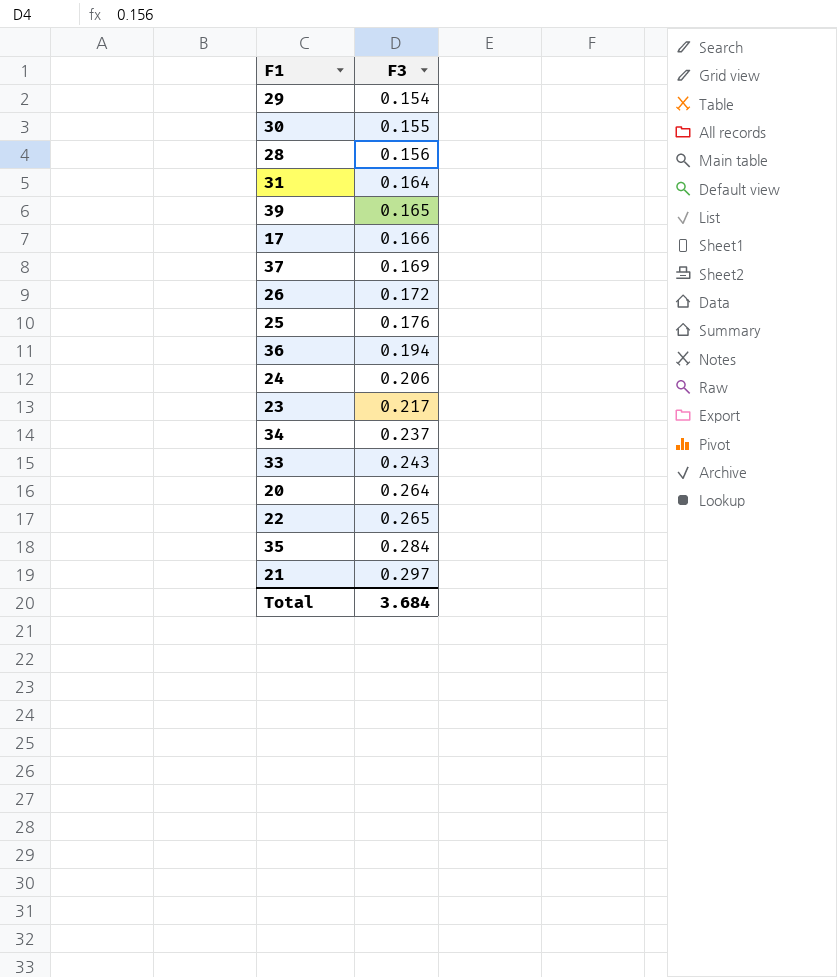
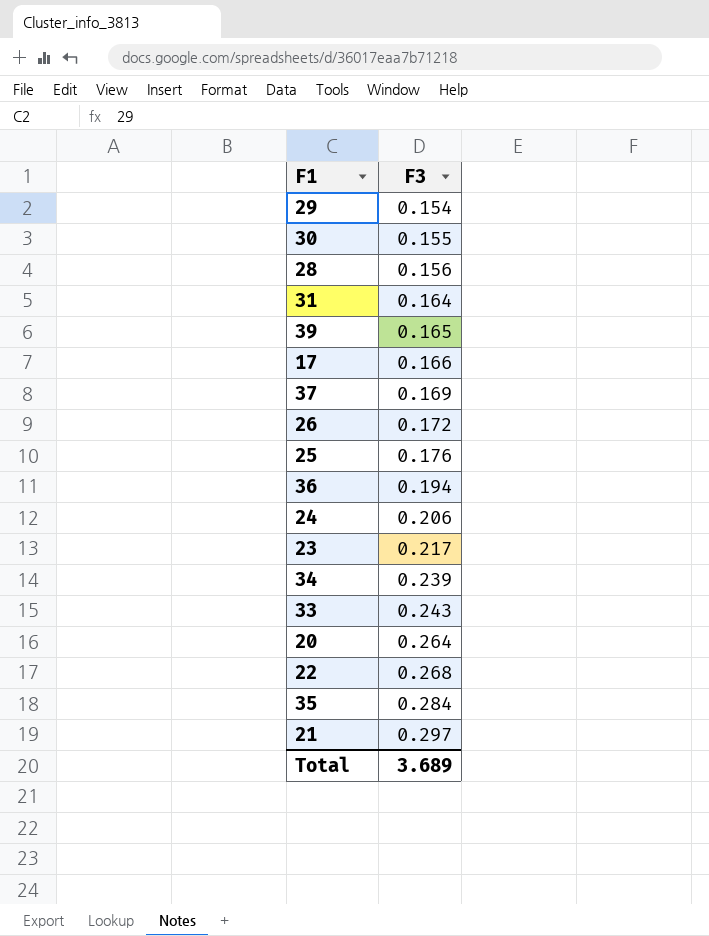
34 | F3: 0.237 -> 0.239
22 | F3: 0.265 -> 0.268
Total | F3: 3.684 -> 3.689

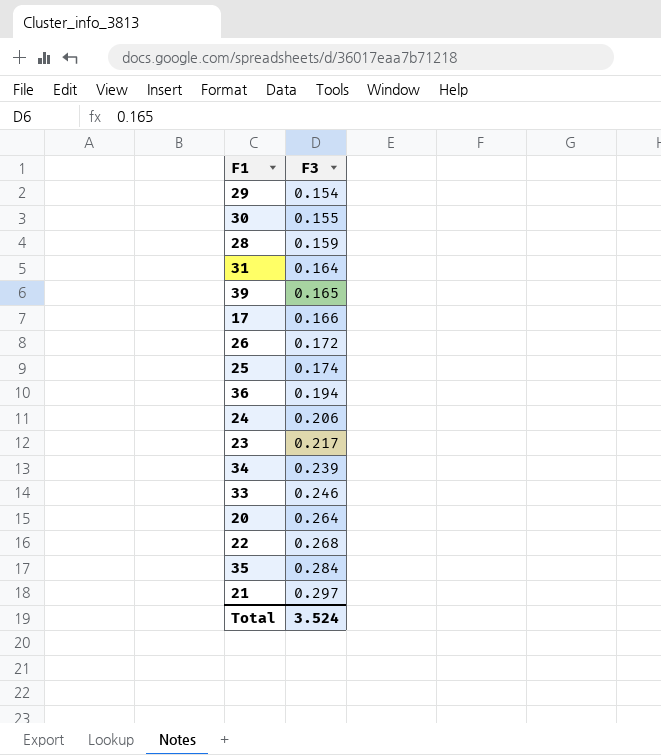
row 37: 0.169 -> none
28 | F3: 0.156 -> 0.159
25 | F3: 0.176 -> 0.174
33 | F3: 0.243 -> 0.246
Total | F3: 3.689 -> 3.524

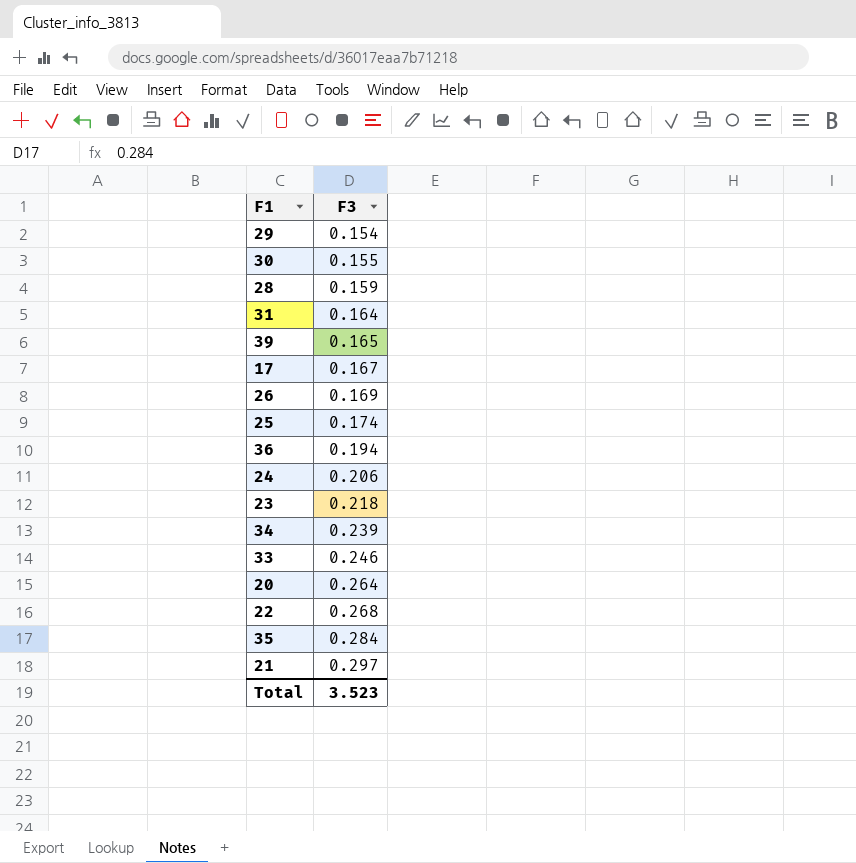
17 | F3: 0.166 -> 0.167
26 | F3: 0.172 -> 0.169
23 | F3: 0.217 -> 0.218
Total | F3: 3.524 -> 3.523

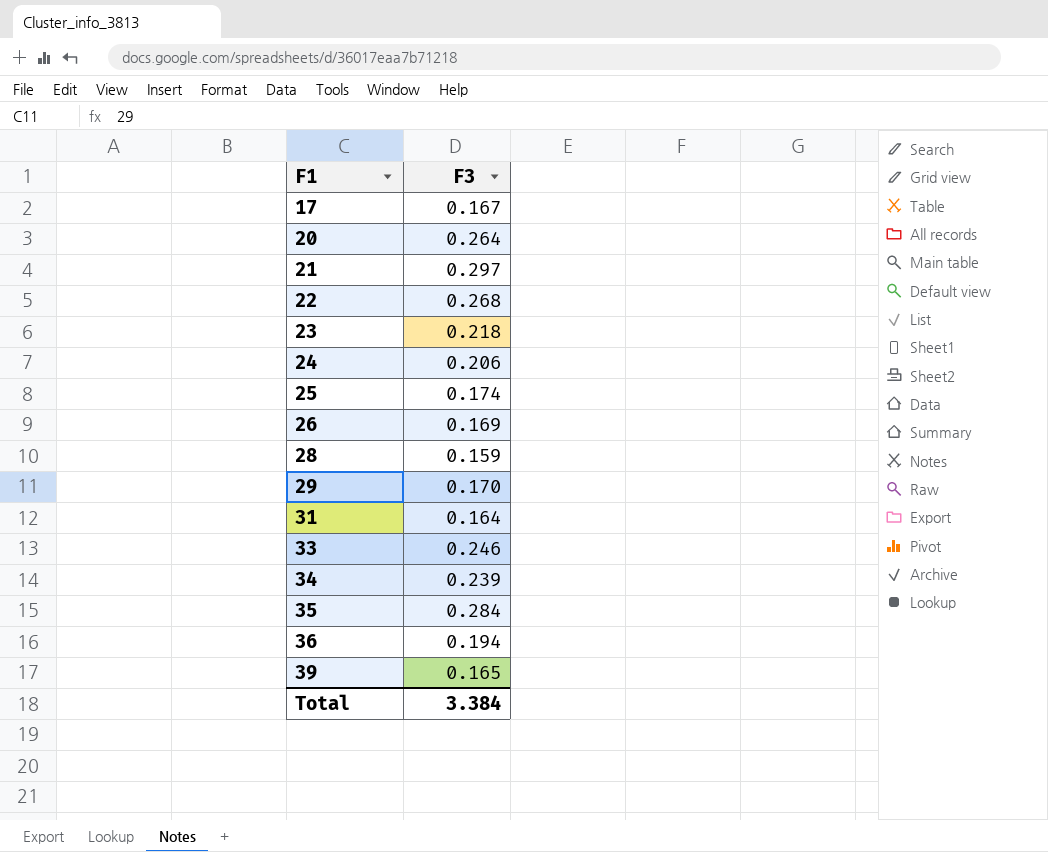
row order: F3 ascending -> F1 ascending
row 30: 0.155 -> none
29 | F3: 0.154 -> 0.170
Total | F3: 3.523 -> 3.384

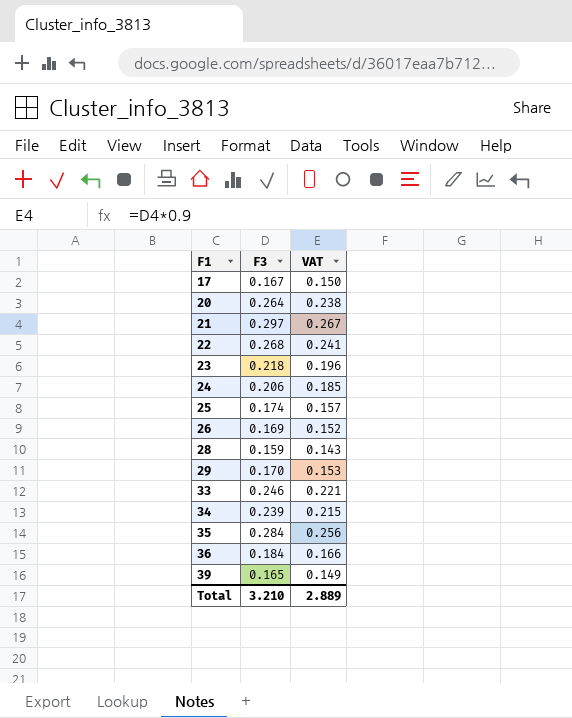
column VAT | formula: none -> [F3] * 0.9
row 31: 0.164 -> none
36 | F3: 0.194 -> 0.184
Total | F3: 3.384 -> 3.210

